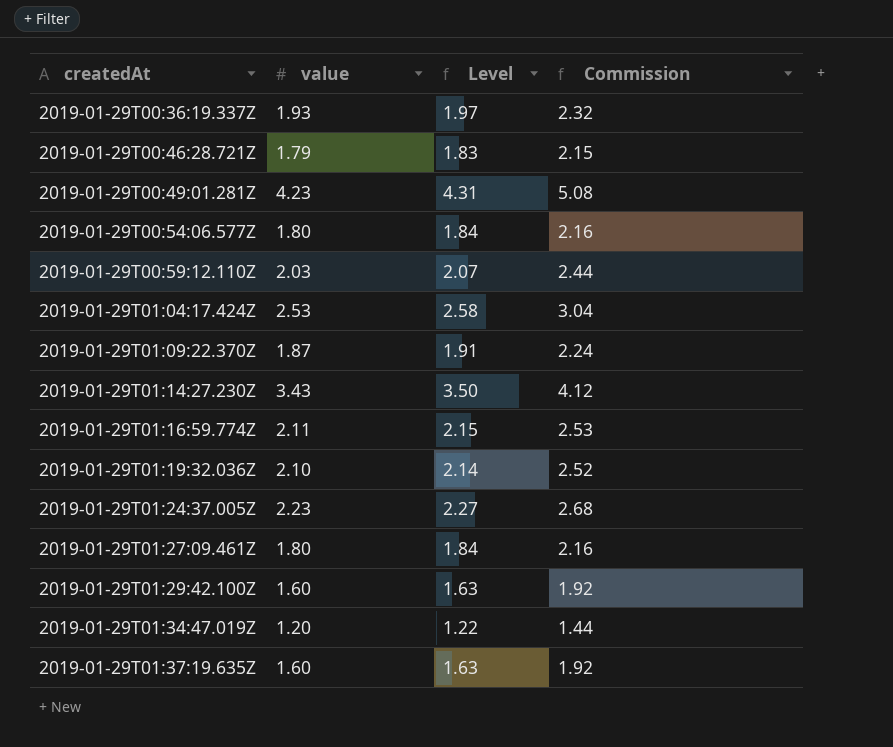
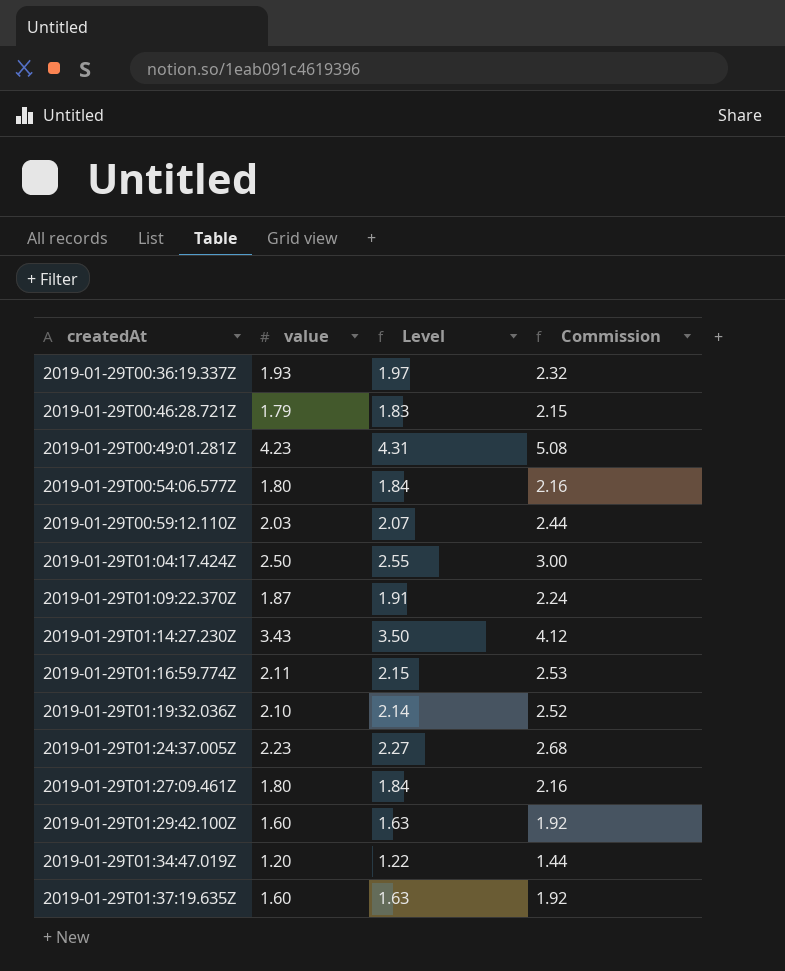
2019-01-29T01:04:17.424Z | value: 2.53 -> 2.50
2019-01-29T01:04:17.424Z | Level: 2.58 -> 2.55
2019-01-29T01:04:17.424Z | Commission: 3.04 -> 3.00

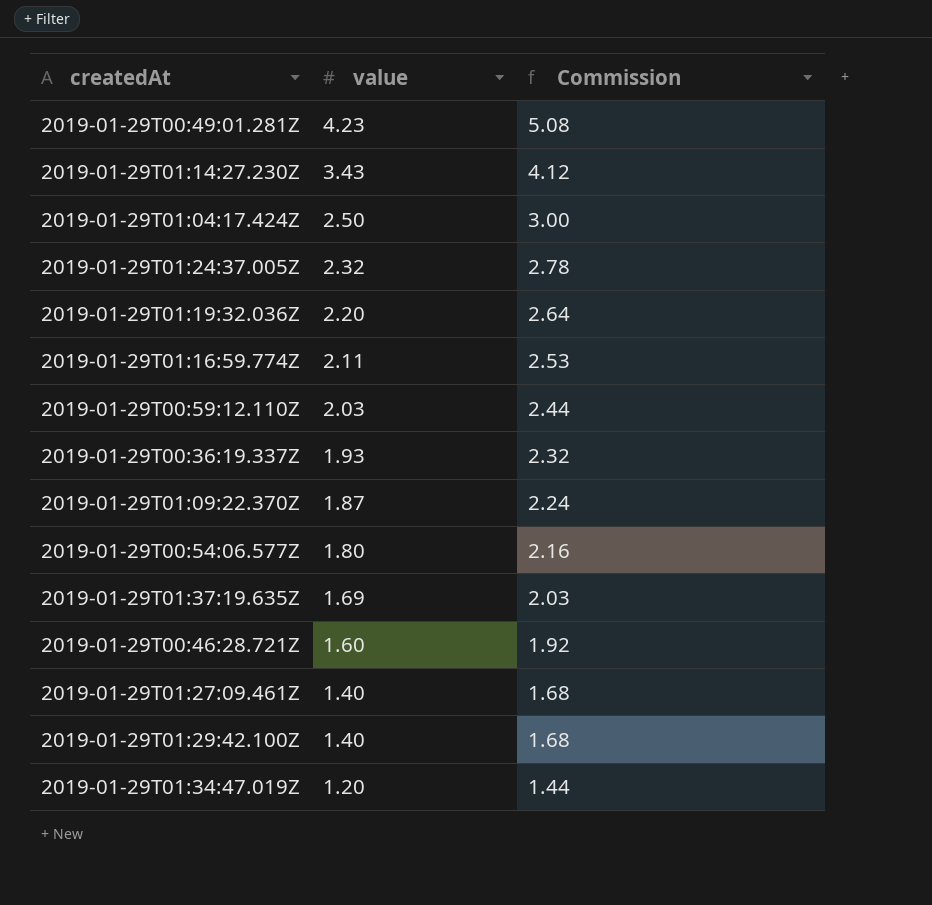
row order: createdAt ascending -> value descending
column Level | formula: [value] * 1.02 -> none
2019-01-29T01:24:37.005Z | value: 2.23 -> 2.32
2019-01-29T01:24:37.005Z | Commission: 2.68 -> 2.78
2019-01-29T01:19:32.036Z | value: 2.10 -> 2.20
2019-01-29T01:19:32.036Z | Commission: 2.52 -> 2.64
2019-01-29T01:37:19.635Z | value: 1.60 -> 1.69
2019-01-29T01:37:19.635Z | Commission: 1.92 -> 2.03
2019-01-29T00:46:28.721Z | value: 1.79 -> 1.60
2019-01-29T00:46:28.721Z | Commission: 2.15 -> 1.92
2019-01-29T01:27:09.461Z | value: 1.80 -> 1.40
2019-01-29T01:27:09.461Z | Commission: 2.16 -> 1.68
2019-01-29T01:29:42.100Z | value: 1.60 -> 1.40
2019-01-29T01:29:42.100Z | Commission: 1.92 -> 1.68

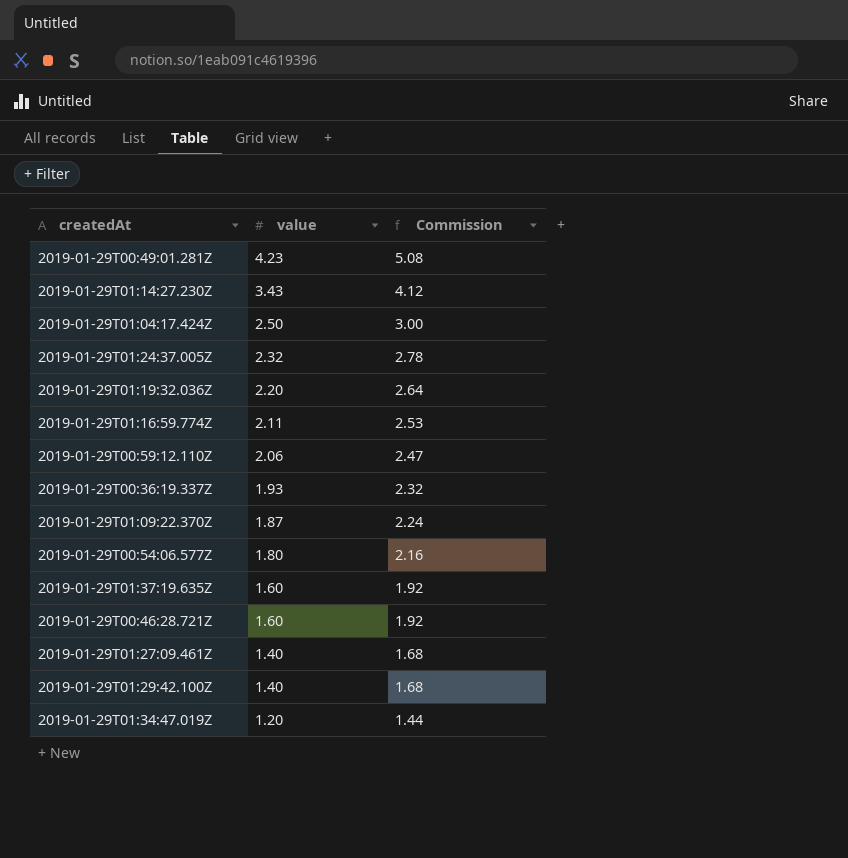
2019-01-29T00:59:12.110Z | value: 2.03 -> 2.06
2019-01-29T00:59:12.110Z | Commission: 2.44 -> 2.47
2019-01-29T01:37:19.635Z | value: 1.69 -> 1.60
2019-01-29T01:37:19.635Z | Commission: 2.03 -> 1.92

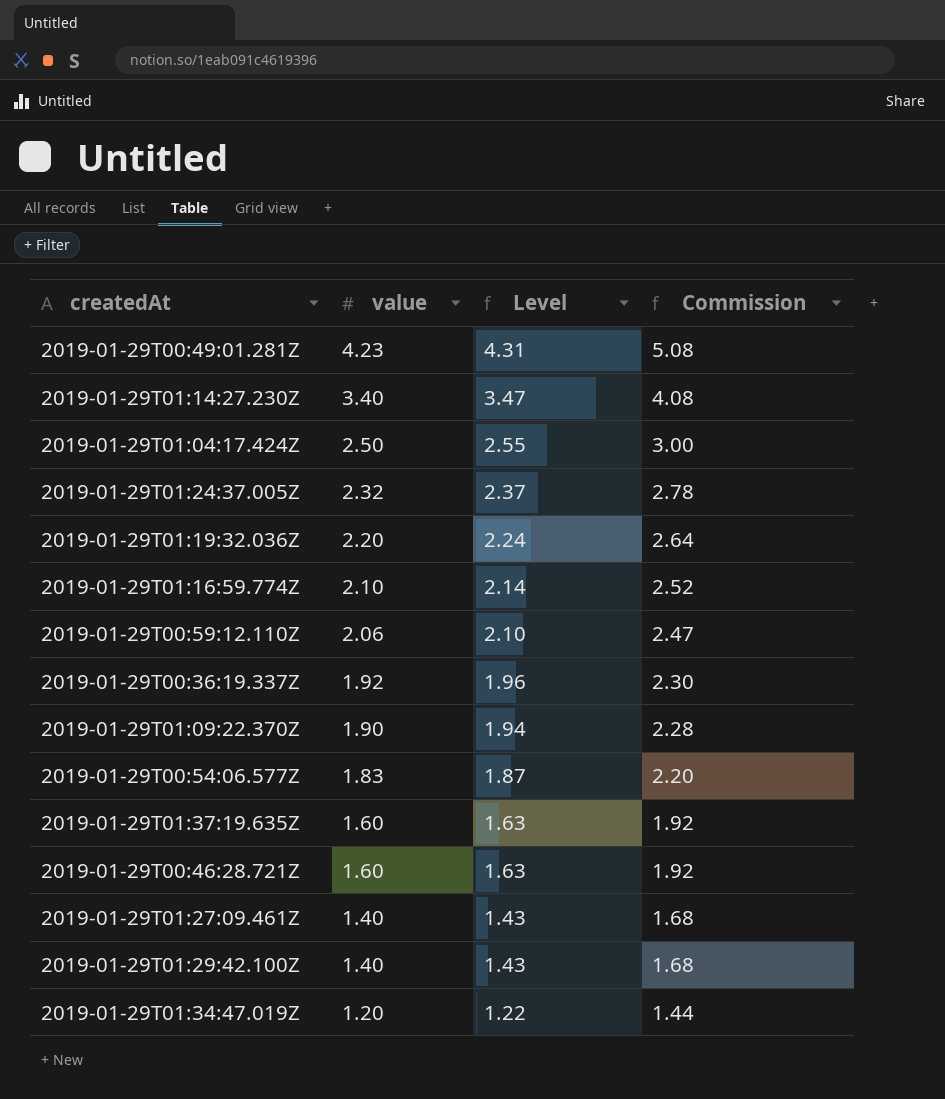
column Level | formula: none -> [value] * 1.02
2019-01-29T01:14:27.230Z | value: 3.43 -> 3.40
2019-01-29T01:14:27.230Z | Commission: 4.12 -> 4.08
2019-01-29T01:16:59.774Z | value: 2.11 -> 2.10
2019-01-29T01:16:59.774Z | Commission: 2.53 -> 2.52
2019-01-29T00:36:19.337Z | value: 1.93 -> 1.92
2019-01-29T00:36:19.337Z | Commission: 2.32 -> 2.30
2019-01-29T01:09:22.370Z | value: 1.87 -> 1.90
2019-01-29T01:09:22.370Z | Commission: 2.24 -> 2.28
2019-01-29T00:54:06.577Z | value: 1.80 -> 1.83
2019-01-29T00:54:06.577Z | Commission: 2.16 -> 2.20

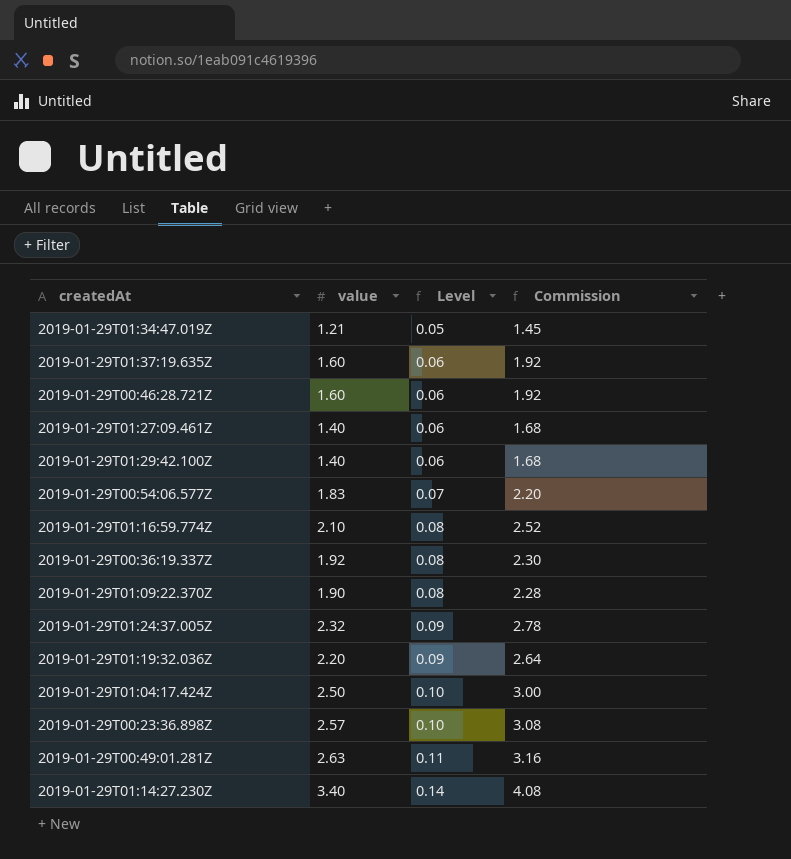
row order: value descending -> Level ascending
column Level | formula: [value] * 1.02 -> [value] * 0.04
row 2019-01-29T00:59:12.110Z: 2.06 | 2.10 | 2.47 -> none
2019-01-29T01:34:47.019Z | value: 1.20 -> 1.21
2019-01-29T01:34:47.019Z | Commission: 1.44 -> 1.45
row 2019-01-29T00:23:36.898Z: none -> 2.57 | 0.10 | 3.08
2019-01-29T00:49:01.281Z | value: 4.23 -> 2.63
2019-01-29T00:49:01.281Z | Commission: 5.08 -> 3.16

